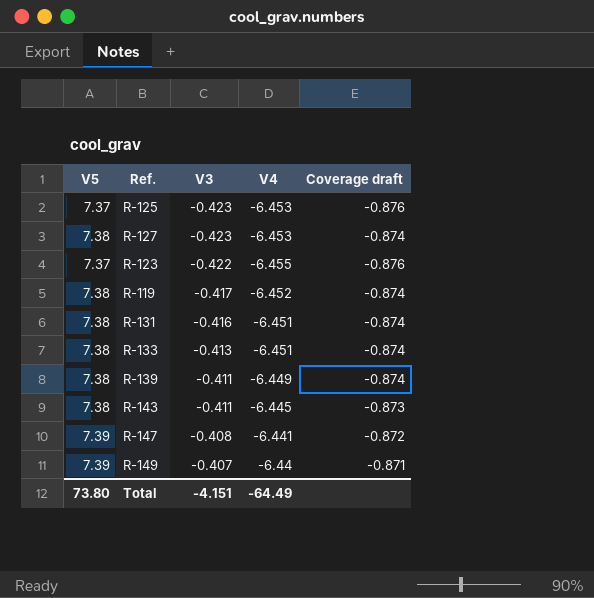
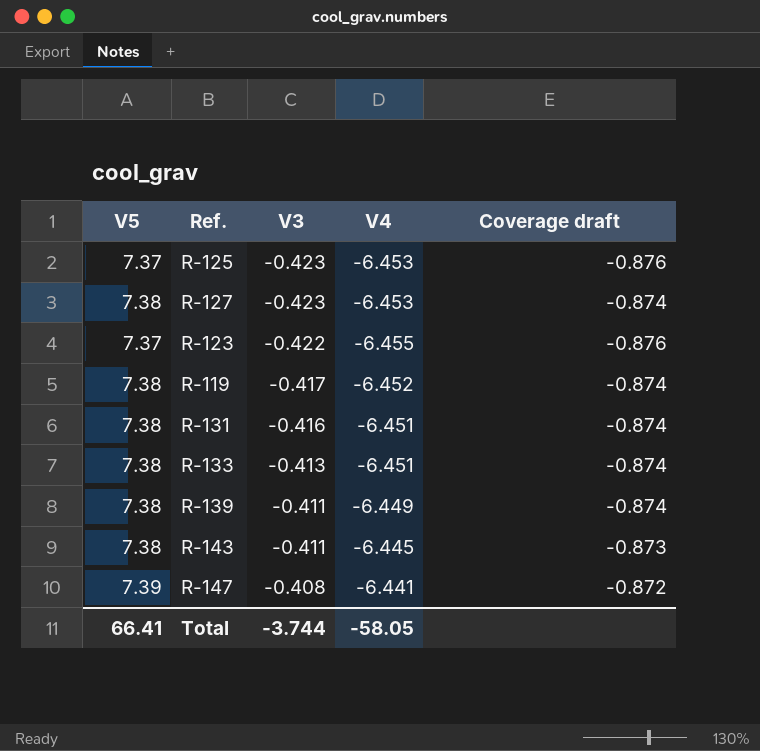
row R-149: 7.39 | -0.407 | -6.44 | -0.871 -> none
Total | V5: 73.80 -> 66.41
Total | V3: -4.151 -> -3.744
Total | V4: -64.49 -> -58.05

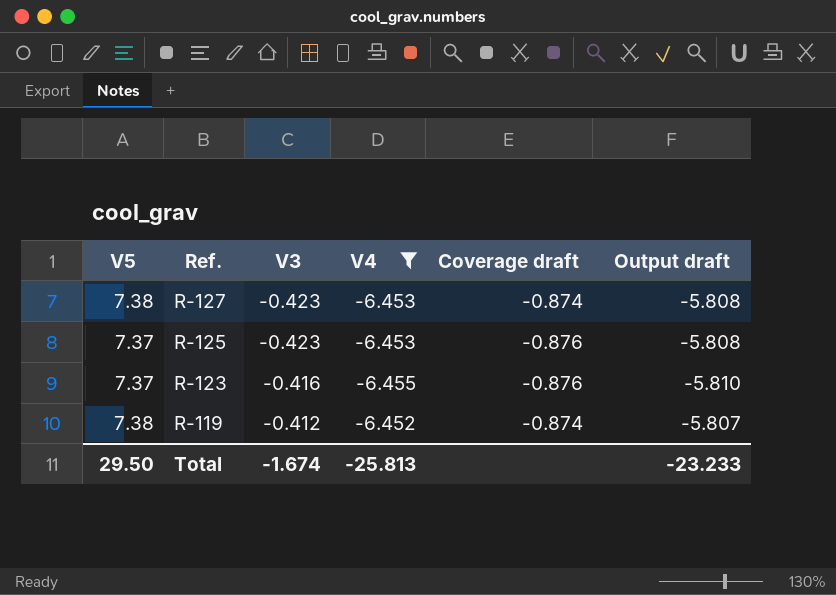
filter: none -> V4 <= -6.452
row order: V3 ascending -> Ref. descending
column Output draft | formula: none -> [V4] * 0.9
R-123 | V3: -0.422 -> -0.416
R-119 | V3: -0.417 -> -0.412
Total | V5: 66.41 -> 29.50
Total | V3: -3.744 -> -1.674
Total | V4: -58.05 -> -25.813

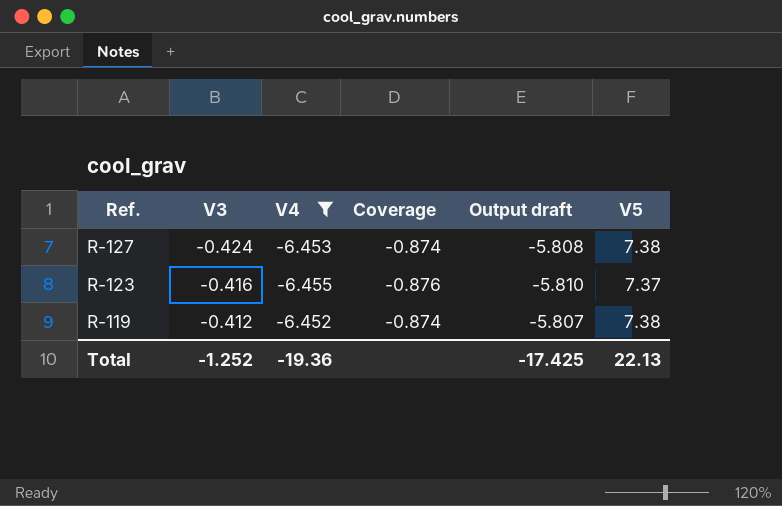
column name: Coverage draft -> Coverage
column V5 | position: 1 -> 6
row R-125: 7.37 | -0.423 | -6.453 | -0.876 | -5.808 -> none
R-127 | V3: -0.423 -> -0.424
Total | V3: -1.674 -> -1.252
Total | V4: -25.813 -> -19.36
Total | Output draft: -23.233 -> -17.425
Total | V5: 29.50 -> 22.13

